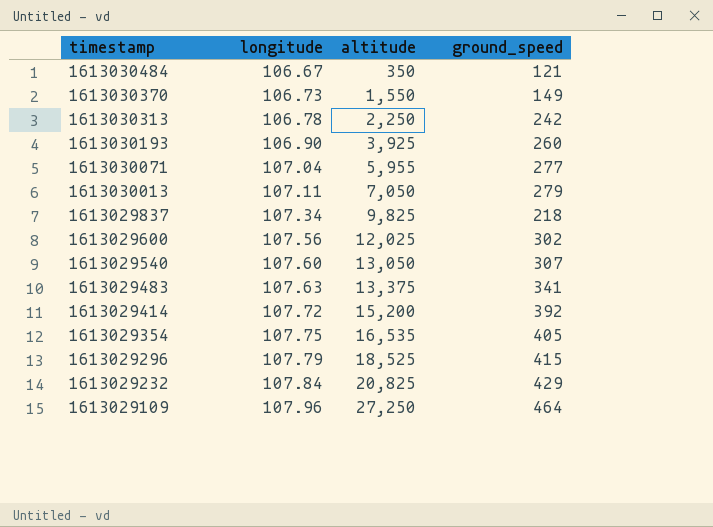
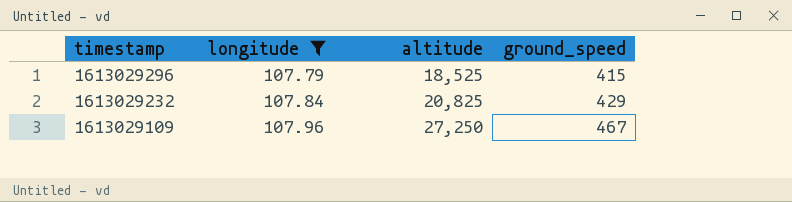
filter: none -> longitude >= 107.79
1613029109 | ground_speed: 464 -> 467

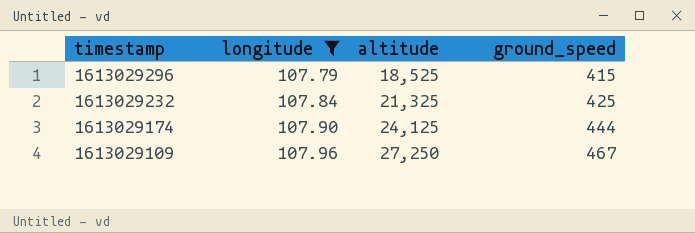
1613029232 | altitude: 20,825 -> 21,325
1613029232 | ground_speed: 429 -> 425
row 1613029174: none -> 107.90 | 24,125 | 444

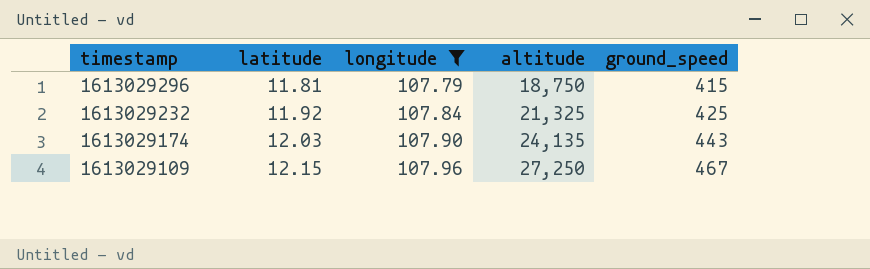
column latitude | position: none -> 2
1613029296 | altitude: 18,525 -> 18,750
1613029174 | altitude: 24,125 -> 24,135
1613029174 | ground_speed: 444 -> 443

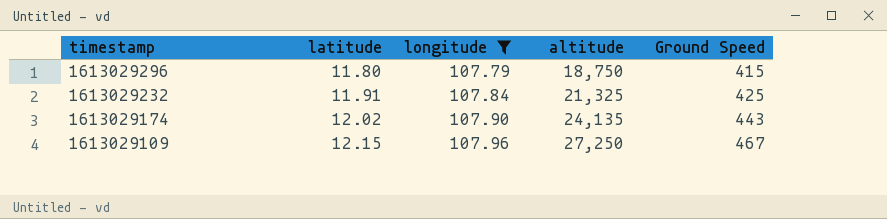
column name: ground_speed -> Ground Speed
1613029296 | latitude: 11.81 -> 11.80
1613029232 | latitude: 11.92 -> 11.91
1613029174 | latitude: 12.03 -> 12.02

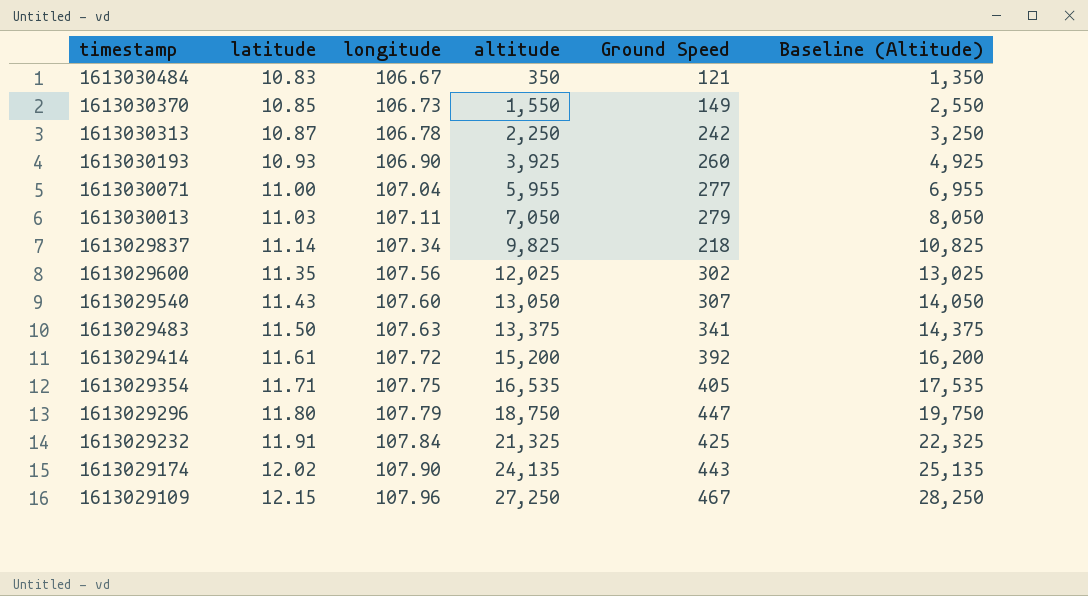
filter: longitude >= 107.79 -> none
column Baseline (Altitude) | formula: none -> [altitude] + 1000
1613029296 | Ground Speed: 415 -> 447

